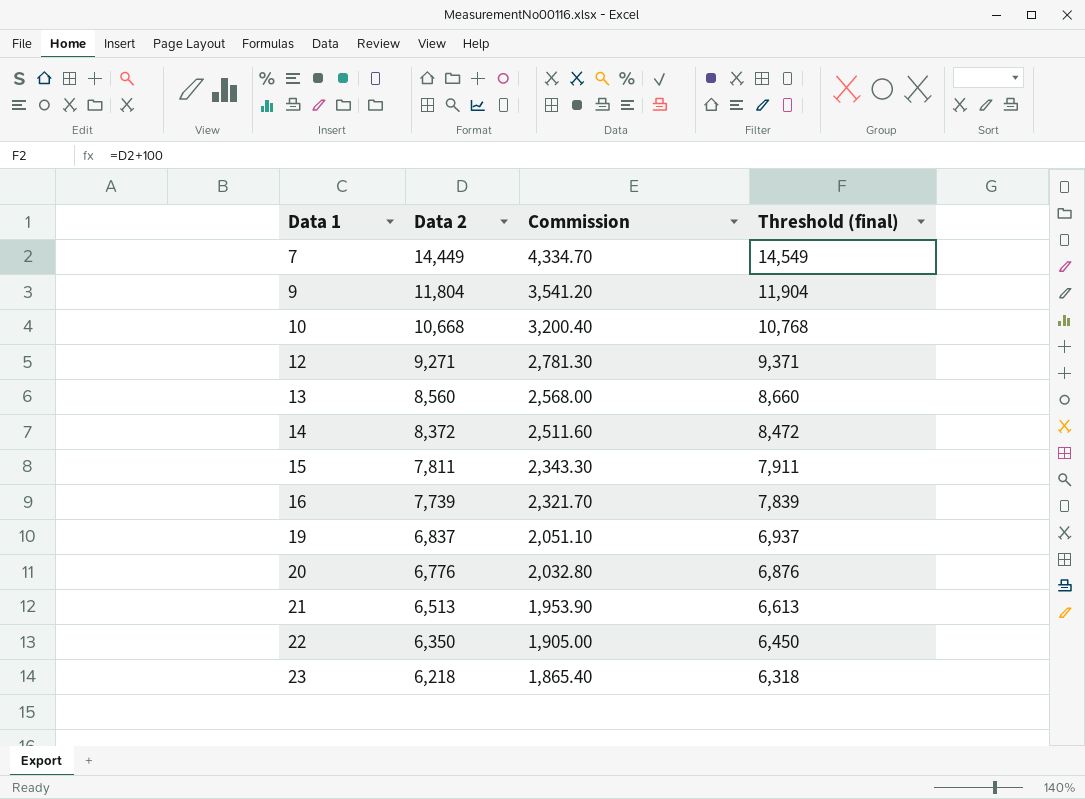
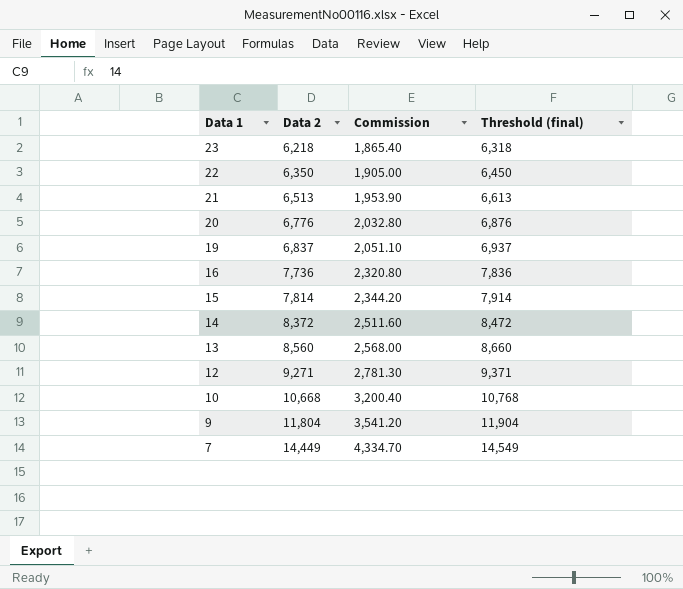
row order: Data 1 ascending -> Data 1 descending
16 | Data 2: 7,739 -> 7,736
16 | Commission: 2,321.70 -> 2,320.80
16 | Threshold (final): 7,839 -> 7,836
15 | Data 2: 7,811 -> 7,814
15 | Commission: 2,343.30 -> 2,344.20
15 | Threshold (final): 7,911 -> 7,914

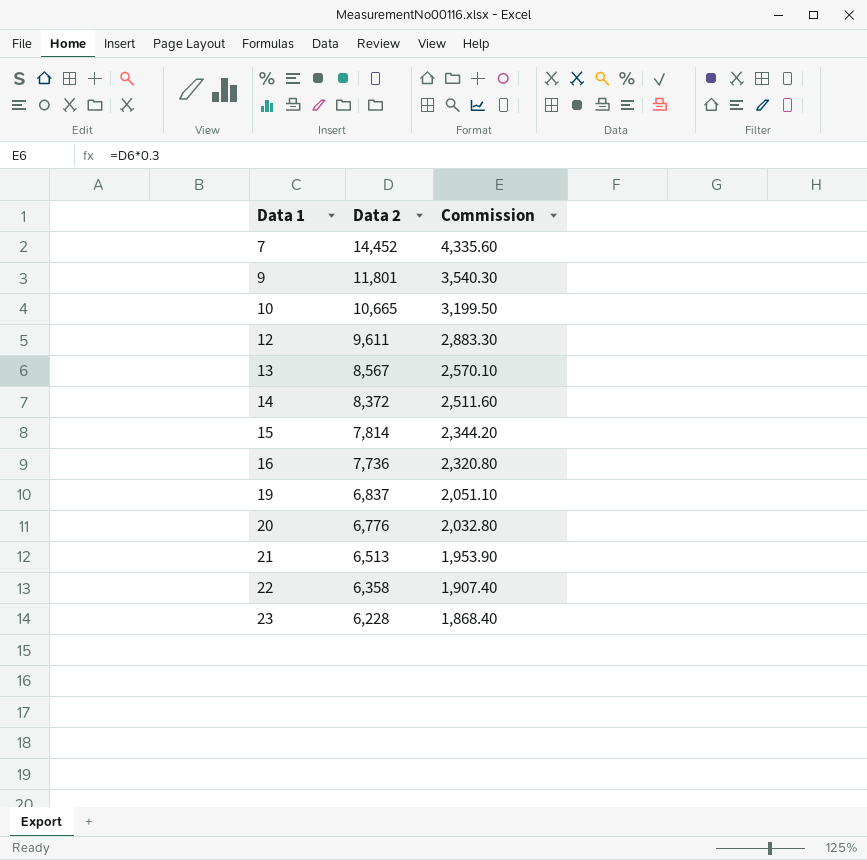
row order: Data 1 descending -> Data 1 ascending
column Threshold (final) | formula: [Data 2] + 100 -> none
7 | Data 2: 14,449 -> 14,452
7 | Commission: 4,334.70 -> 4,335.60
9 | Data 2: 11,804 -> 11,801
9 | Commission: 3,541.20 -> 3,540.30
10 | Data 2: 10,668 -> 10,665
10 | Commission: 3,200.40 -> 3,199.50
12 | Data 2: 9,271 -> 9,611
12 | Commission: 2,781.30 -> 2,883.30
13 | Data 2: 8,560 -> 8,567
13 | Commission: 2,568.00 -> 2,570.10
22 | Data 2: 6,350 -> 6,358
22 | Commission: 1,905.00 -> 1,907.40
23 | Data 2: 6,218 -> 6,228
23 | Commission: 1,865.40 -> 1,868.40

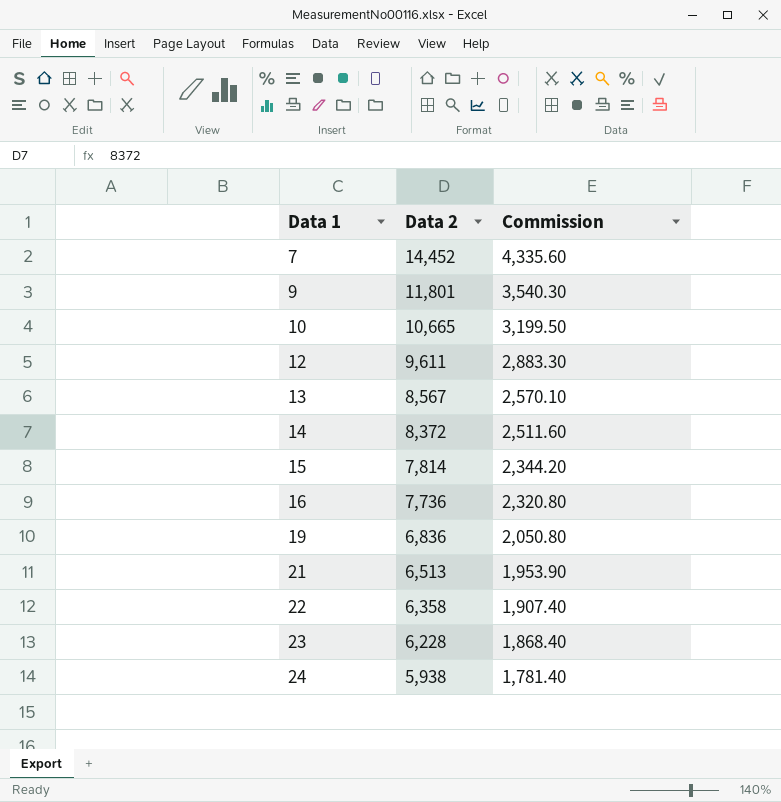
row 20: 6,776 | 2,032.80 -> none
19 | Data 2: 6,837 -> 6,836
19 | Commission: 2,051.10 -> 2,050.80
row 24: none -> 5,938 | 1,781.40

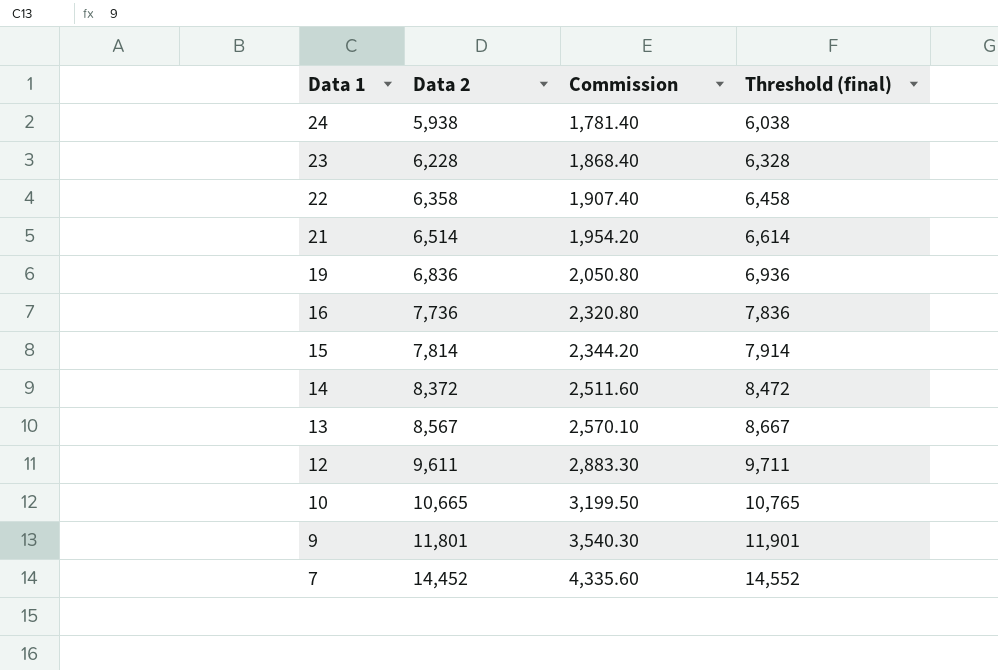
row order: Data 1 ascending -> Data 1 descending
column Threshold (final) | formula: none -> [Data 2] + 100
21 | Data 2: 6,513 -> 6,514
21 | Commission: 1,953.90 -> 1,954.20

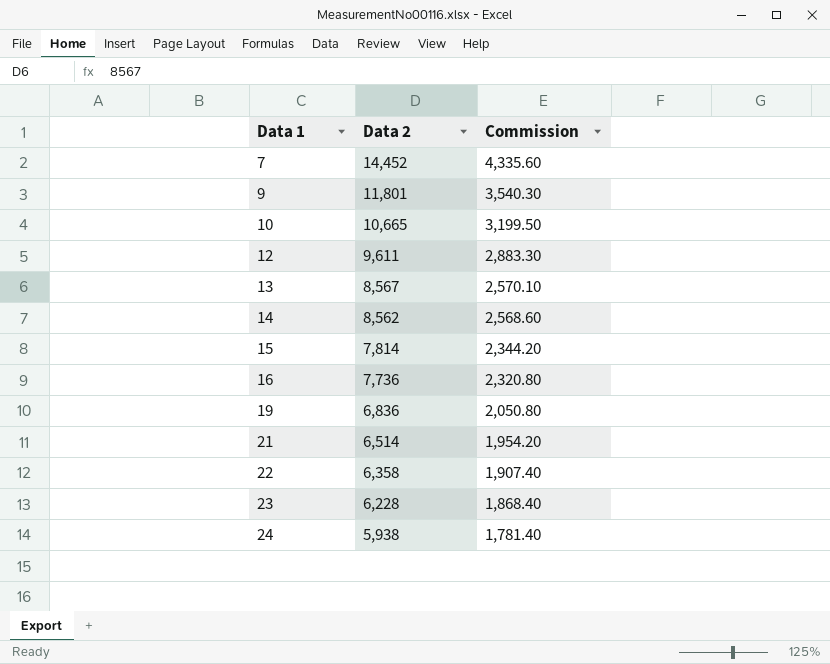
row order: Data 1 descending -> Data 1 ascending
column Threshold (final) | formula: [Data 2] + 100 -> none
14 | Data 2: 8,372 -> 8,562
14 | Commission: 2,511.60 -> 2,568.60

